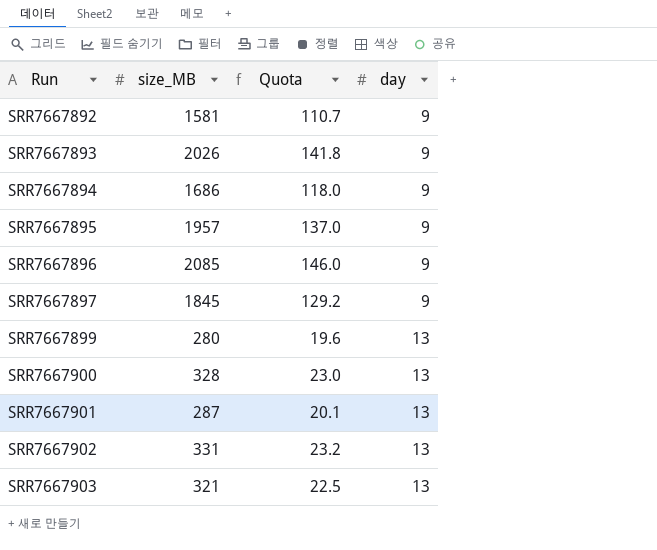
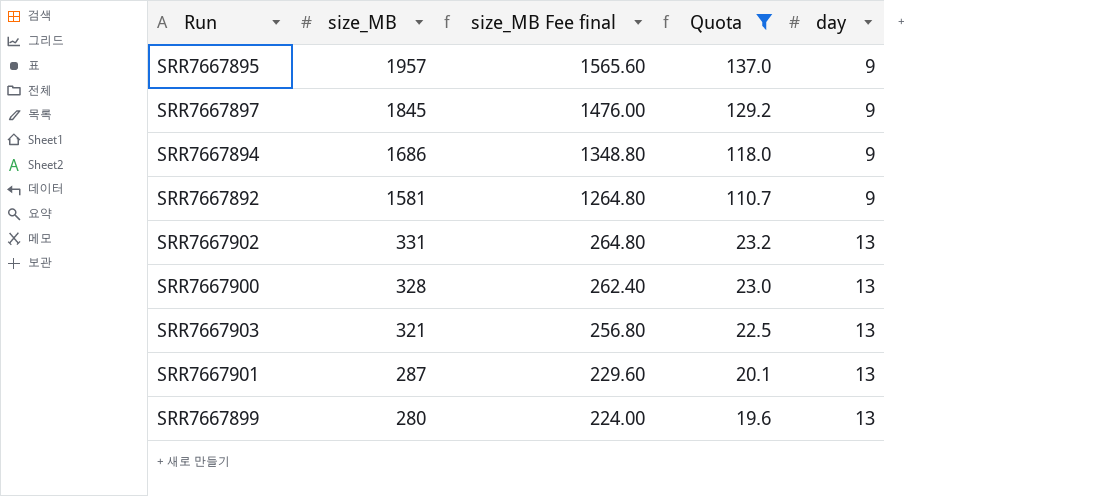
filter: none -> Quota <= 137.0
row order: Run ascending -> size_MB descending
column size_MB Fee final | formula: none -> [size_MB] * 0.8

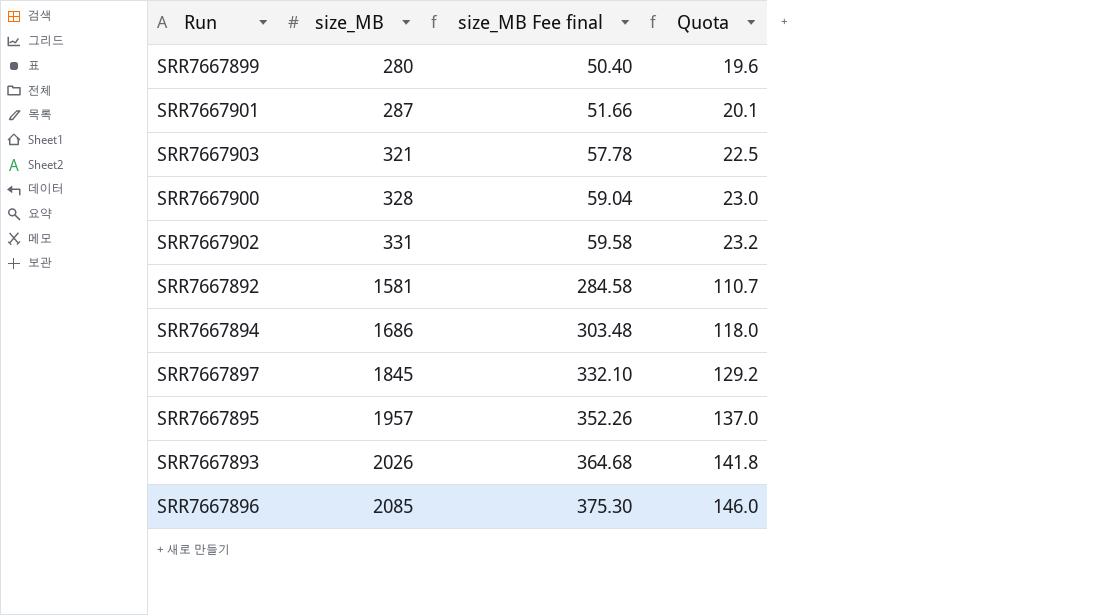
filter: Quota <= 137.0 -> none
row order: size_MB descending -> size_MB ascending
column day | position: 5 -> none
column size_MB Fee final | formula: [size_MB] * 0.8 -> [size_MB] * 0.18

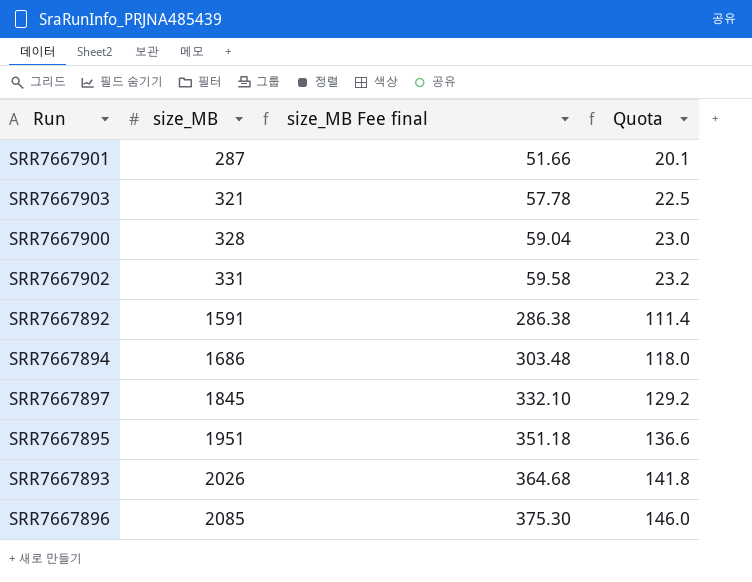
row SRR7667899: 280 | 50.40 | 19.6 -> none
SRR7667892 | size_MB: 1581 -> 1591
SRR7667892 | size_MB Fee final: 284.58 -> 286.38
SRR7667892 | Quota: 110.7 -> 111.4
SRR7667895 | size_MB: 1957 -> 1951
SRR7667895 | size_MB Fee final: 352.26 -> 351.18
SRR7667895 | Quota: 137.0 -> 136.6

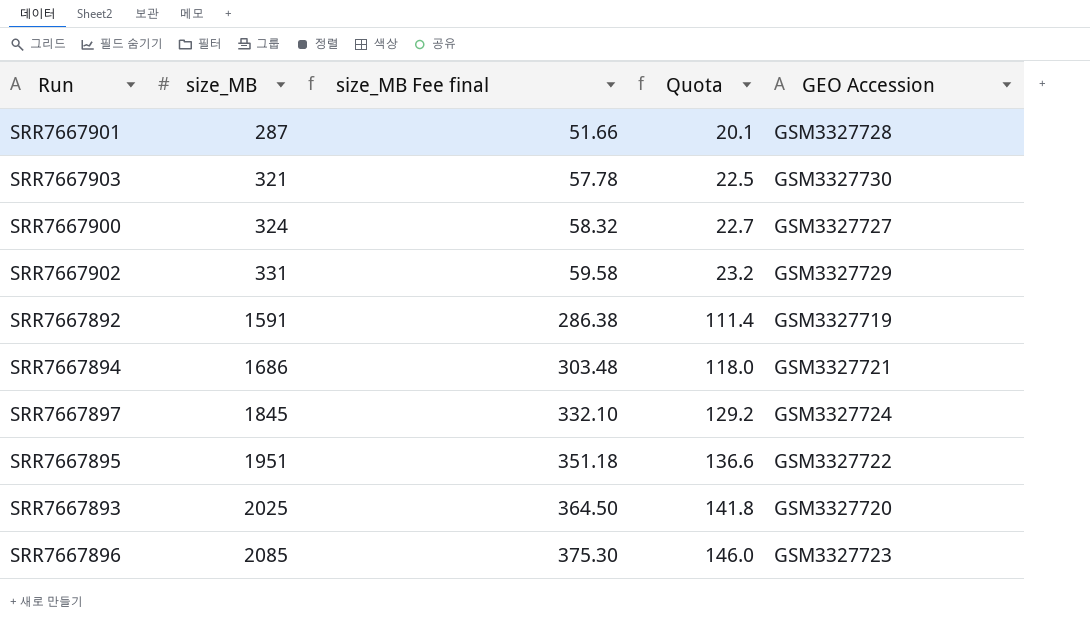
column GEO Accession | position: none -> 5
SRR7667900 | size_MB: 328 -> 324
SRR7667900 | size_MB Fee final: 59.04 -> 58.32
SRR7667900 | Quota: 23.0 -> 22.7
SRR7667893 | size_MB: 2026 -> 2025
SRR7667893 | size_MB Fee final: 364.68 -> 364.50

